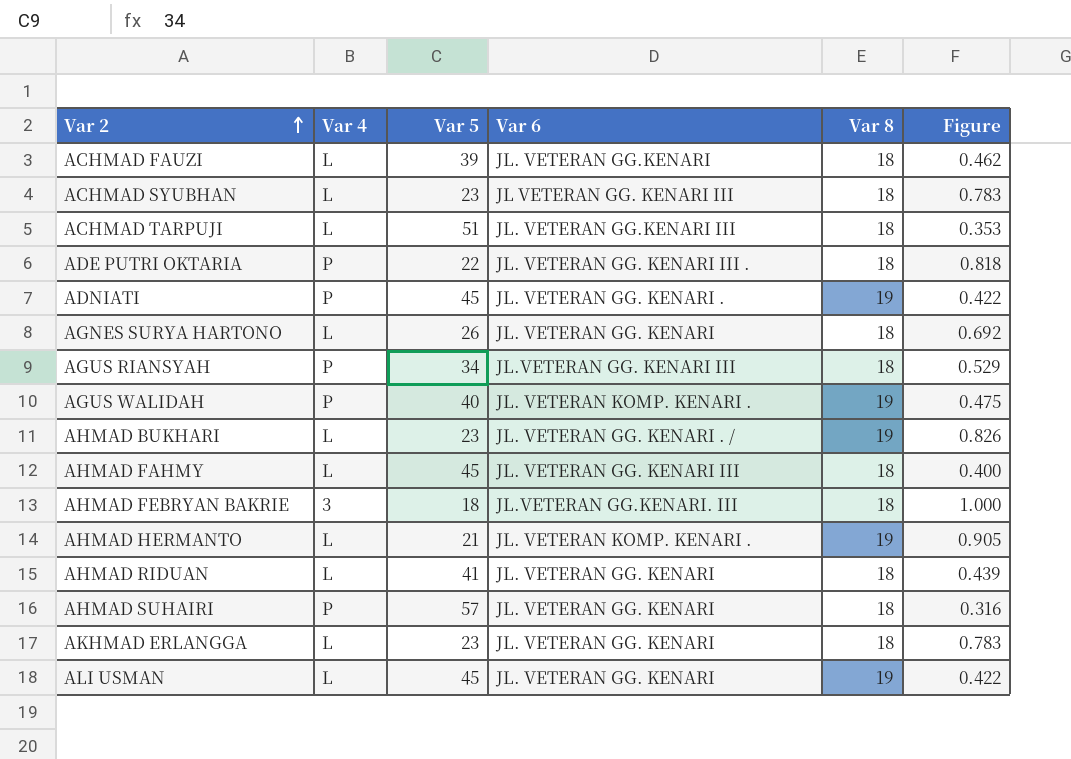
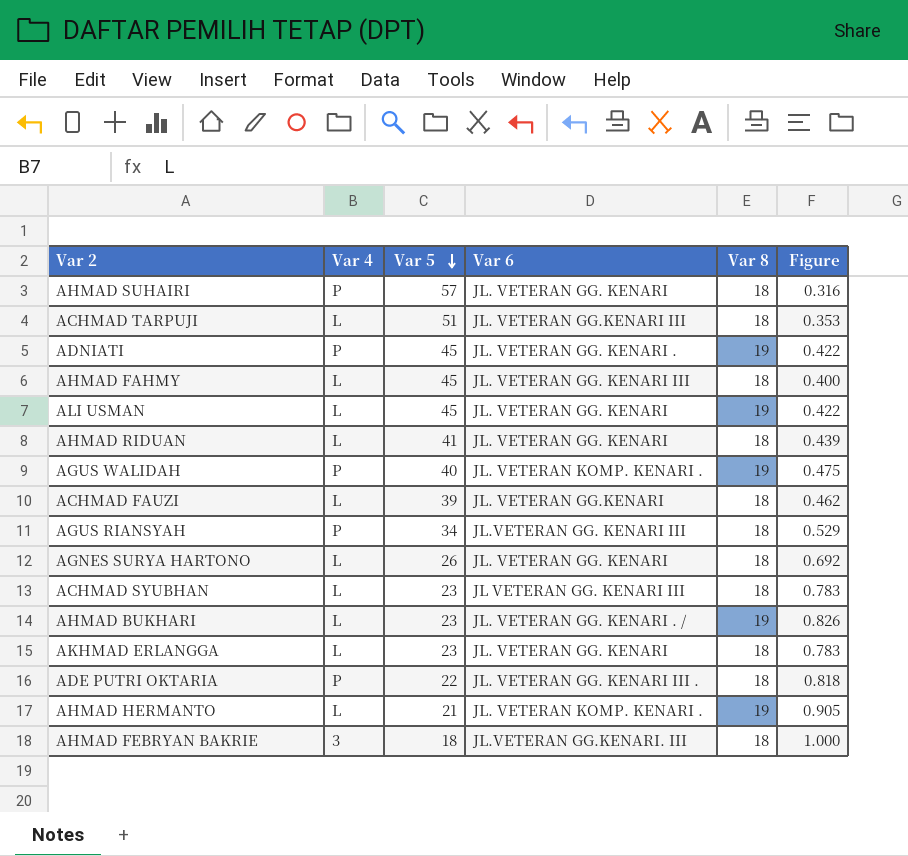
row order: Var 2 ascending -> Var 5 descending

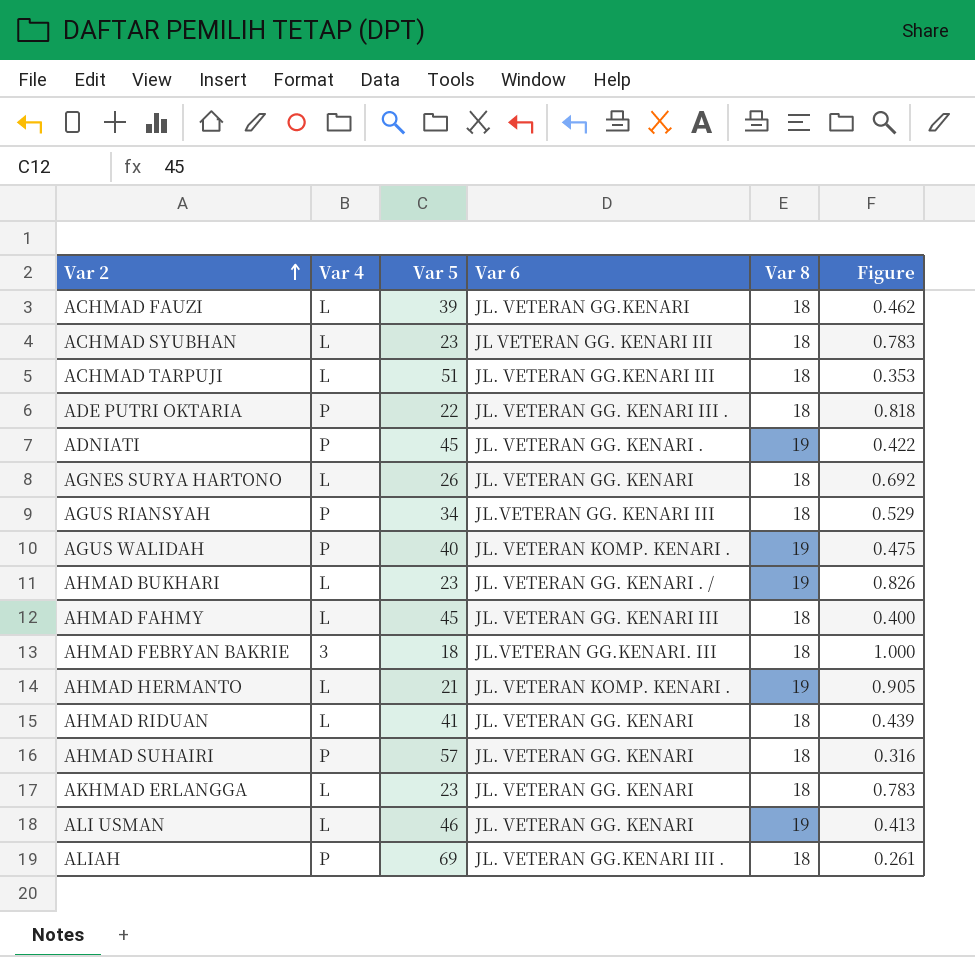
row order: Var 5 descending -> Var 2 ascending
ALI USMAN | Var 5: 45 -> 46
ALI USMAN | Figure: 0.422 -> 0.413
row ALIAH: none -> P | 69 | JL. VETERAN GG.KENARI III . | 18 | 0.261

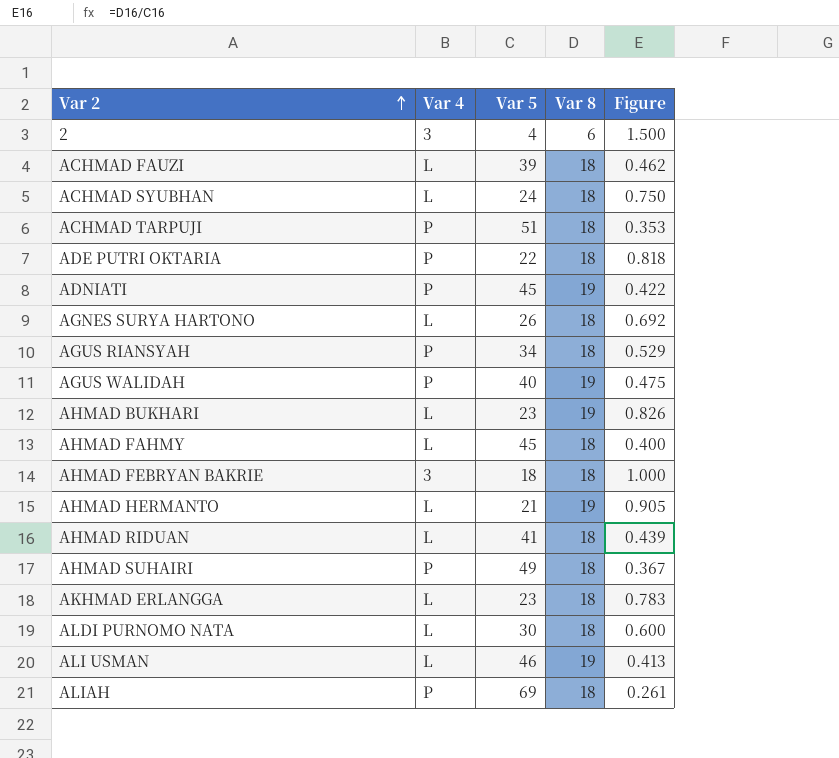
column Var 6 | position: 4 -> none
row 2: none -> 3 | 4 | 6 | 1.500
ACHMAD SYUBHAN | Var 5: 23 -> 24
ACHMAD SYUBHAN | Figure: 0.783 -> 0.750
ACHMAD TARPUJI | Var 4: L -> P
AHMAD SUHAIRI | Var 5: 57 -> 49
AHMAD SUHAIRI | Figure: 0.316 -> 0.367
row ALDI PURNOMO NATA: none -> L | 30 | 18 | 0.600

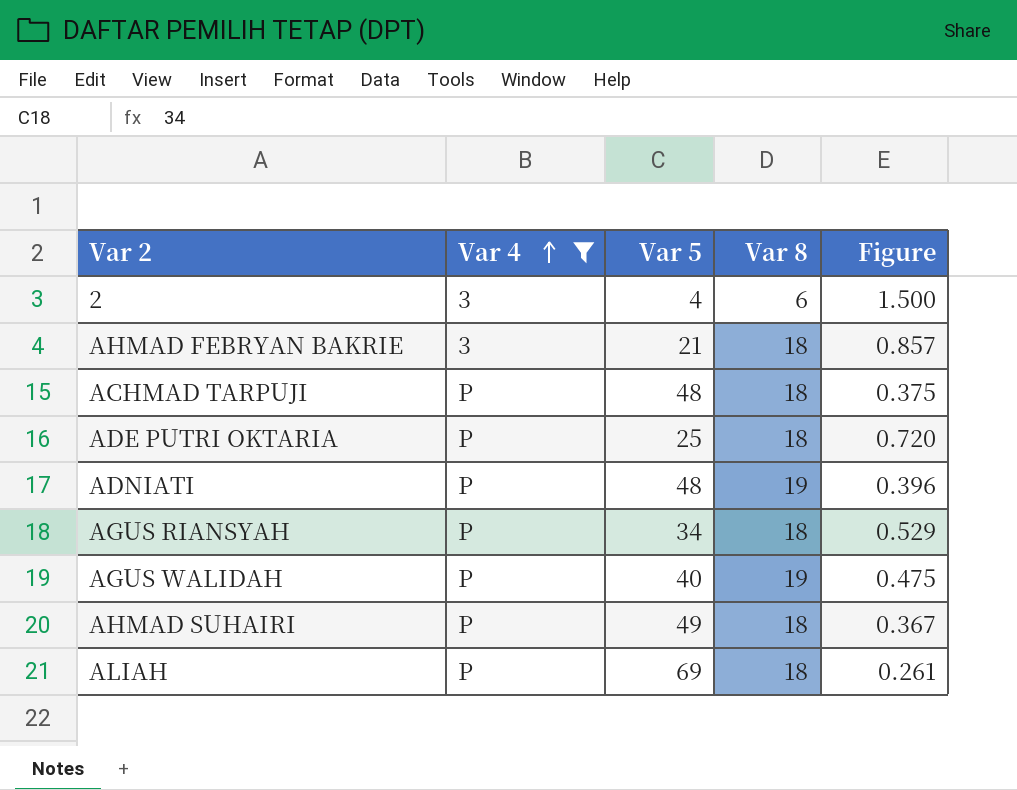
filter: none -> Var 4 != L
row order: Var 2 ascending -> Var 4 ascending
AHMAD FEBRYAN BAKRIE | Var 5: 18 -> 21
AHMAD FEBRYAN BAKRIE | Figure: 1.000 -> 0.857
ACHMAD TARPUJI | Var 5: 51 -> 48
ACHMAD TARPUJI | Figure: 0.353 -> 0.375
ADE PUTRI OKTARIA | Var 5: 22 -> 25
ADE PUTRI OKTARIA | Figure: 0.818 -> 0.720
ADNIATI | Var 5: 45 -> 48
ADNIATI | Figure: 0.422 -> 0.396

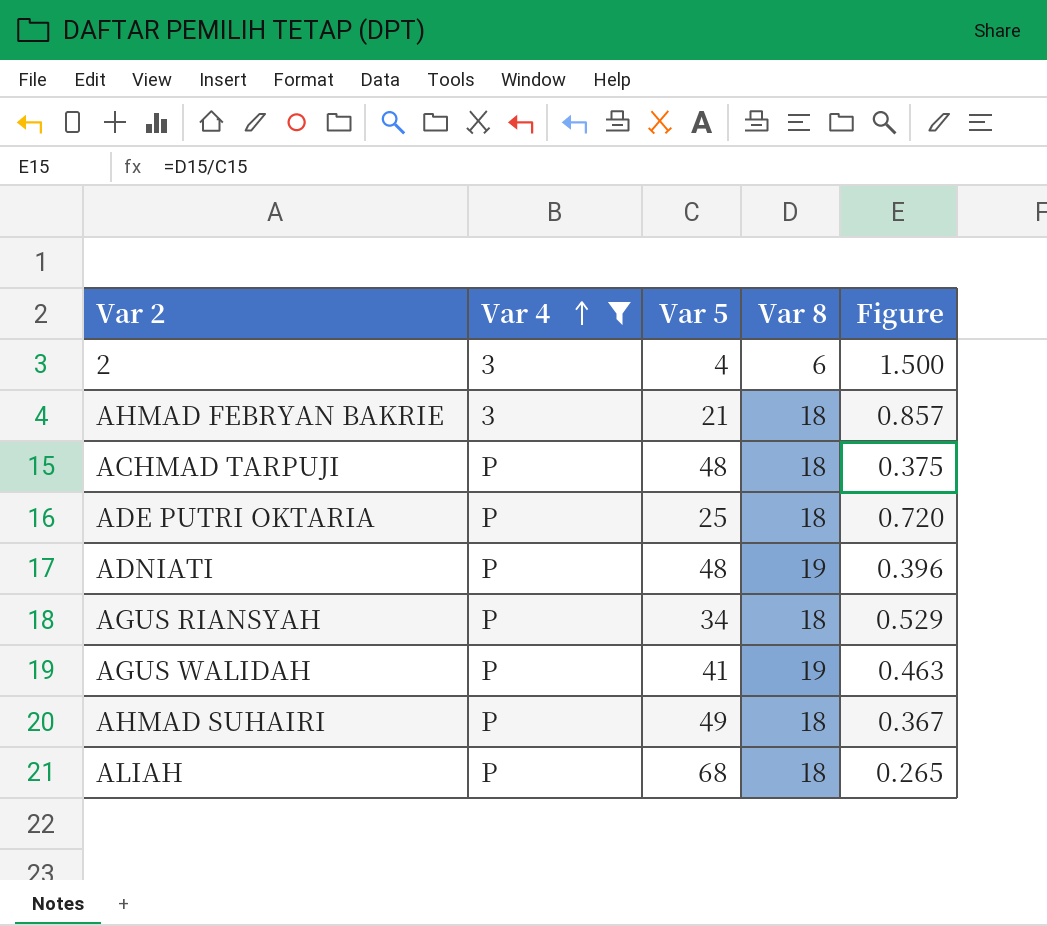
AGUS WALIDAH | Var 5: 40 -> 41
AGUS WALIDAH | Figure: 0.475 -> 0.463
ALIAH | Var 5: 69 -> 68
ALIAH | Figure: 0.261 -> 0.265

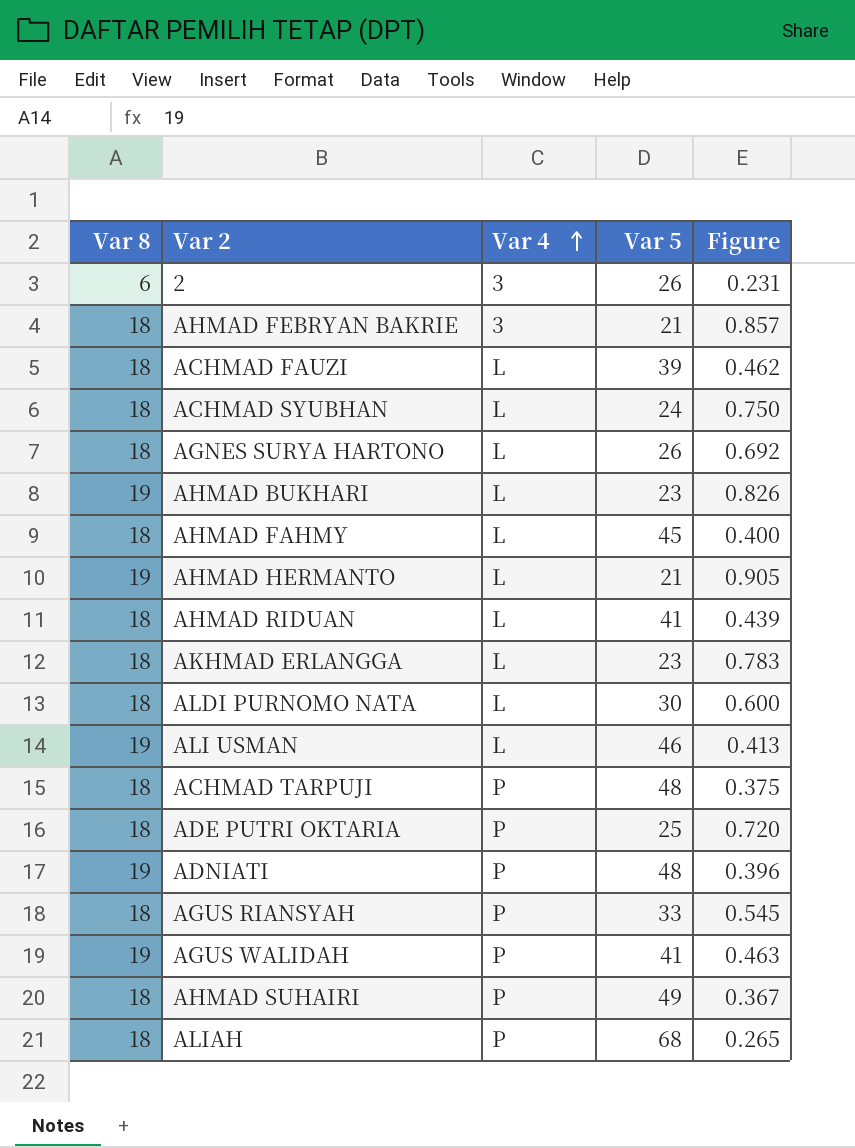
filter: Var 4 != L -> none
column Var 8 | position: 4 -> 1
2 | Var 5: 4 -> 26
2 | Figure: 1.500 -> 0.231
AGUS RIANSYAH | Var 5: 34 -> 33
AGUS RIANSYAH | Figure: 0.529 -> 0.545

